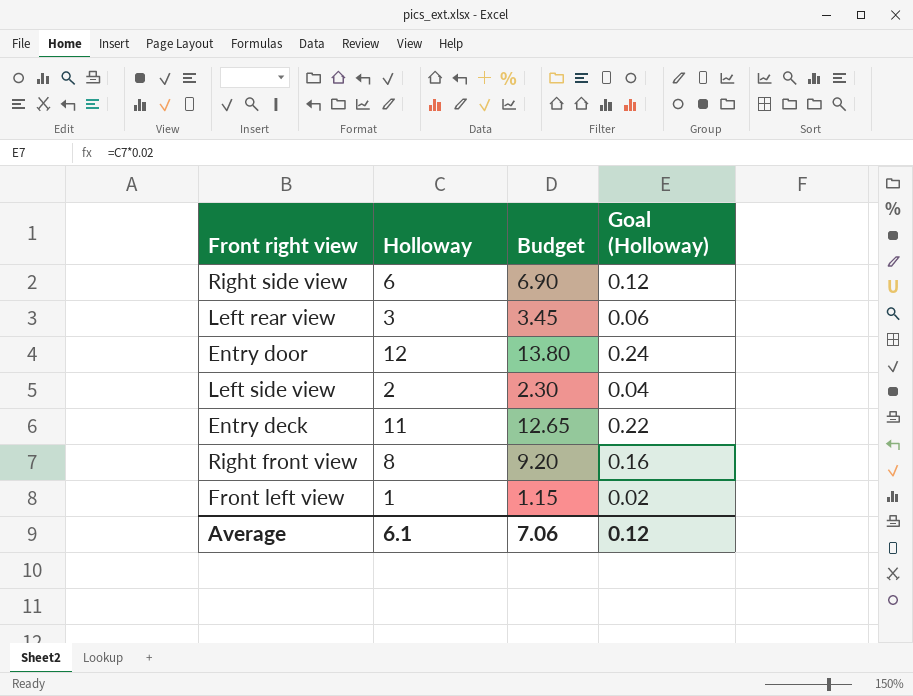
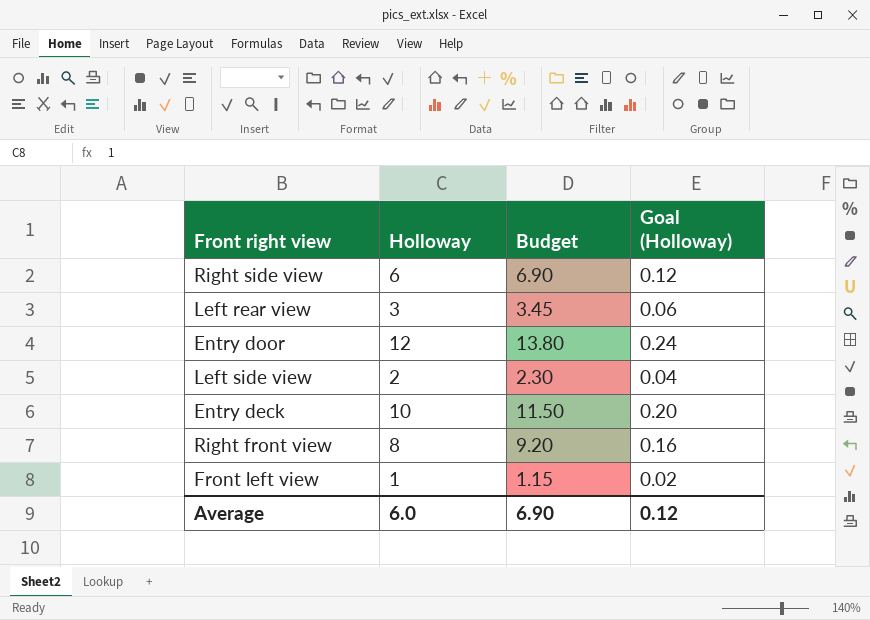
Entry deck | Holloway: 11 -> 10
Entry deck | Budget: 12.65 -> 11.50
Entry deck | Goal (Holloway): 0.22 -> 0.20
Average | Holloway: 6.1 -> 6.0
Average | Budget: 7.06 -> 6.90

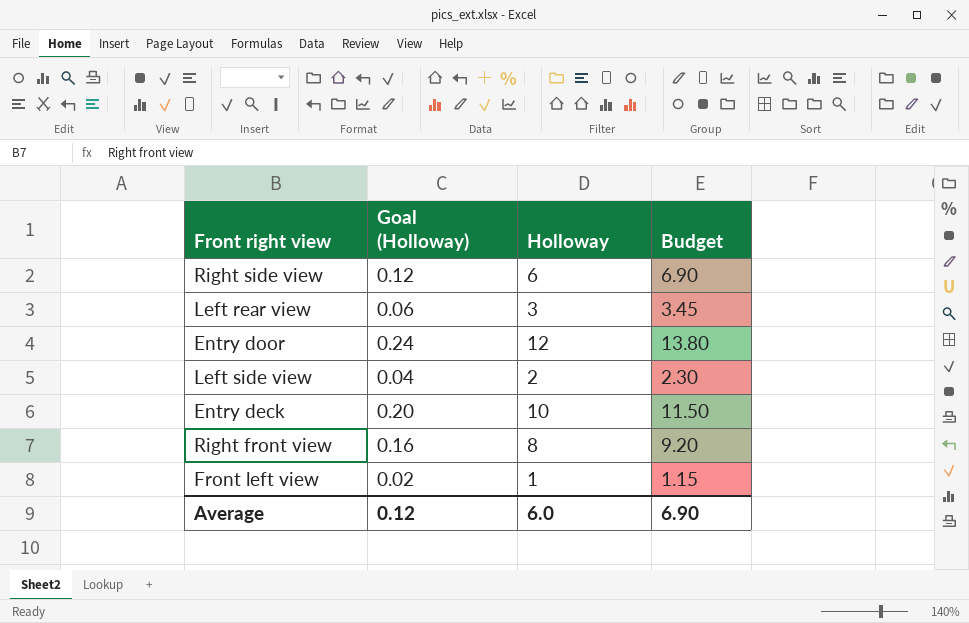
column Goal (Holloway) | position: 4 -> 2

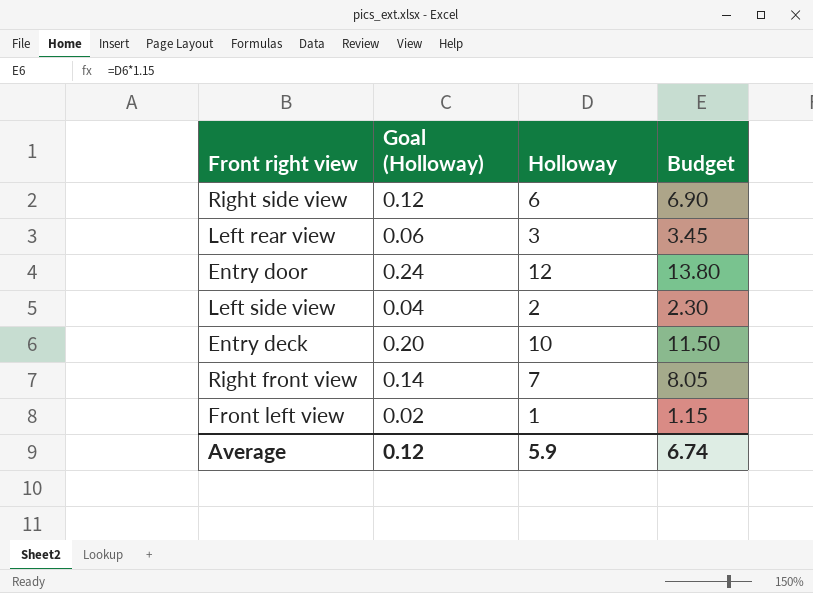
Right front view | Goal (Holloway): 0.16 -> 0.14
Right front view | Holloway: 8 -> 7
Right front view | Budget: 9.20 -> 8.05
Average | Holloway: 6.0 -> 5.9
Average | Budget: 6.90 -> 6.74

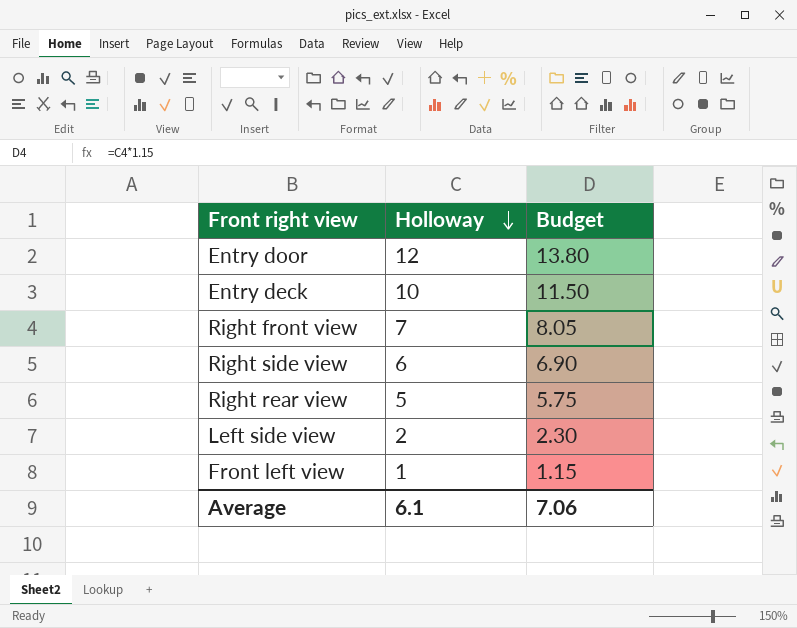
row order: none -> Holloway descending
column Goal (Holloway) | formula: [Holloway] * 0.02 -> none
row Left rear view: 0.06 | 3 | 3.45 -> none
row Right rear view: none -> 5 | 5.75
Average | Holloway: 5.9 -> 6.1
Average | Budget: 6.74 -> 7.06

